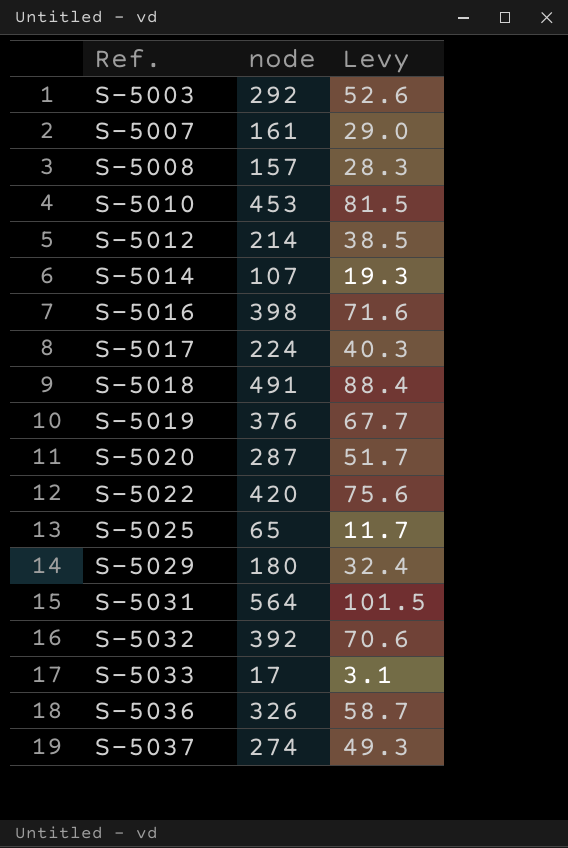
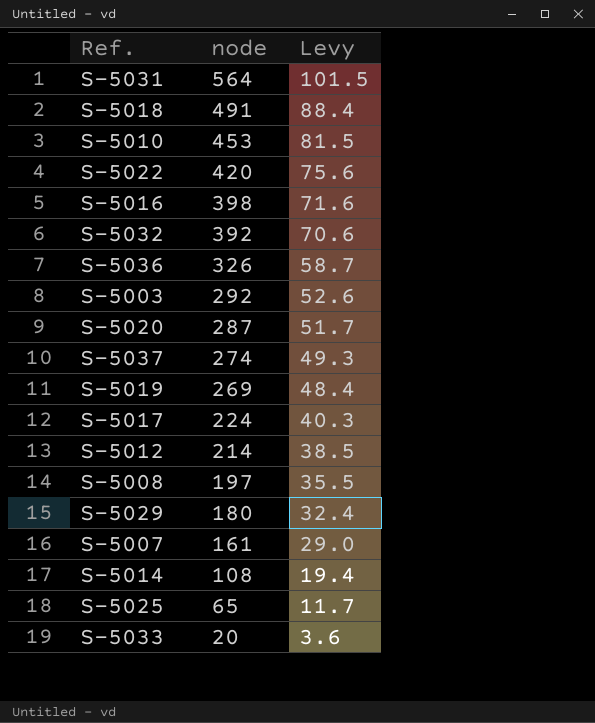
row order: Ref. ascending -> node descending
S-5019 | node: 376 -> 269
S-5019 | Levy: 67.7 -> 48.4
S-5008 | node: 157 -> 197
S-5008 | Levy: 28.3 -> 35.5
S-5014 | node: 107 -> 108
S-5014 | Levy: 19.3 -> 19.4
S-5033 | node: 17 -> 20
S-5033 | Levy: 3.1 -> 3.6

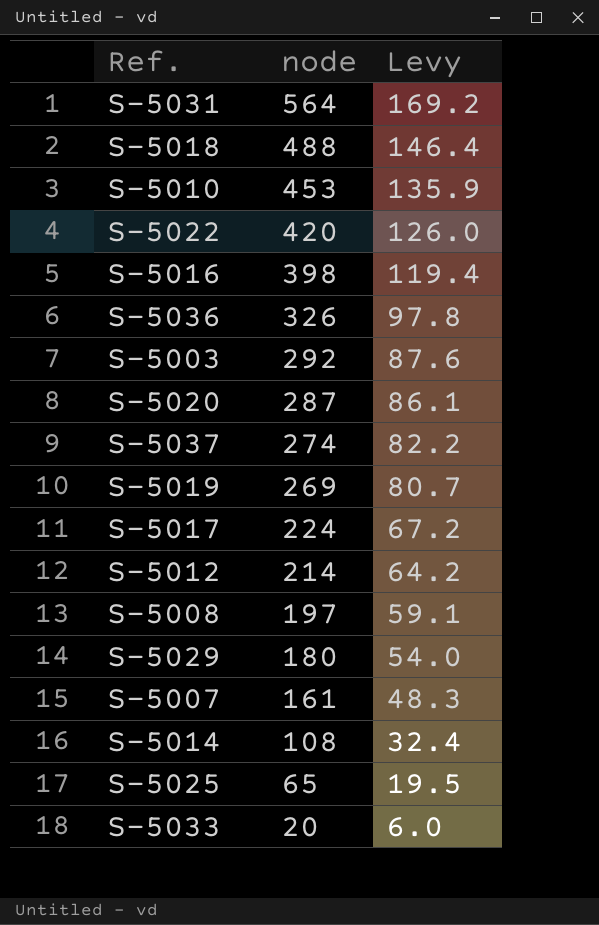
column Levy | formula: [node] * 0.18 -> [node] * 0.3
row S-5032: 392 | 70.6 -> none
S-5018 | node: 491 -> 488

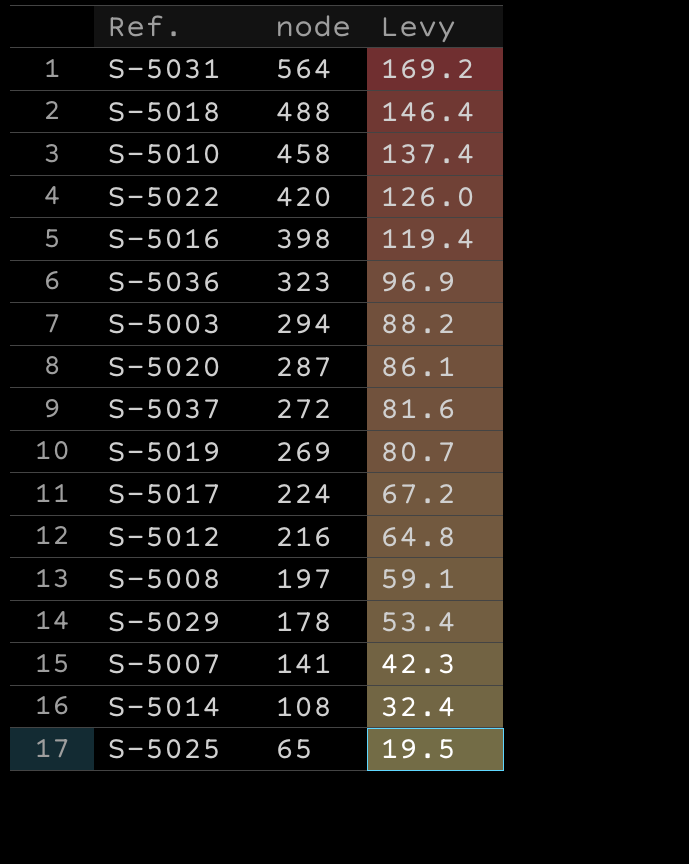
row S-5033: 20 | 6.0 -> none
S-5010 | node: 453 -> 458
S-5010 | Levy: 135.9 -> 137.4
S-5036 | node: 326 -> 323
S-5036 | Levy: 97.8 -> 96.9
S-5003 | node: 292 -> 294
S-5003 | Levy: 87.6 -> 88.2
S-5037 | node: 274 -> 272
S-5037 | Levy: 82.2 -> 81.6
S-5012 | node: 214 -> 216
S-5012 | Levy: 64.2 -> 64.8
S-5029 | node: 180 -> 178
S-5029 | Levy: 54.0 -> 53.4
S-5007 | node: 161 -> 141
S-5007 | Levy: 48.3 -> 42.3

